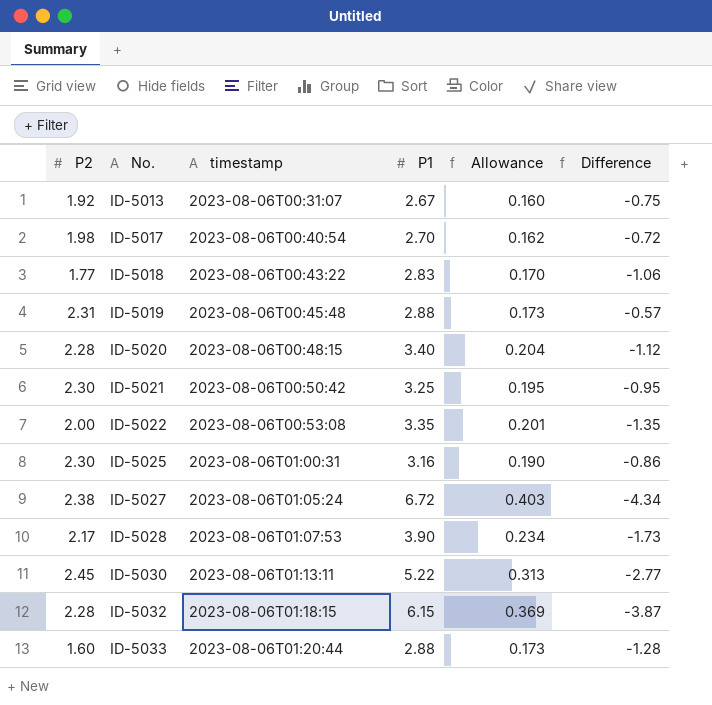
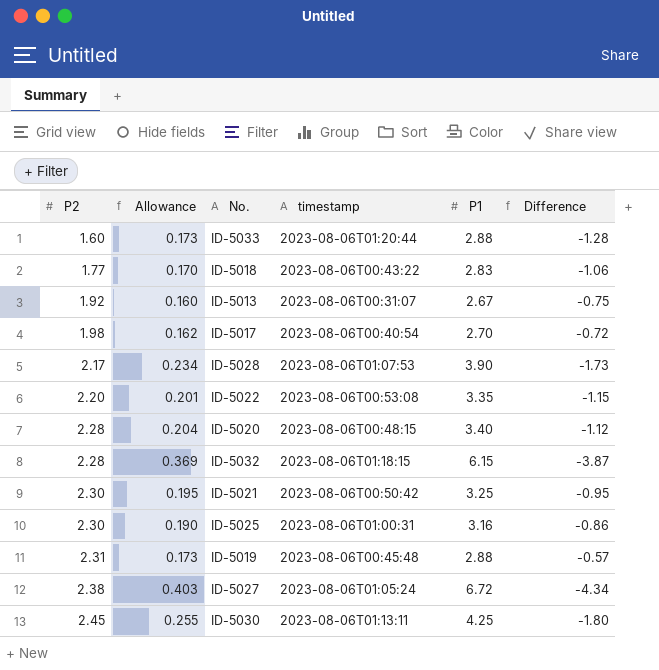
row order: No. ascending -> P2 ascending
column Allowance | position: 5 -> 2
ID-5022 | P2: 2.00 -> 2.20
ID-5022 | Difference: -1.35 -> -1.15
ID-5030 | Allowance: 0.313 -> 0.255
ID-5030 | P1: 5.22 -> 4.25
ID-5030 | Difference: -2.77 -> -1.80

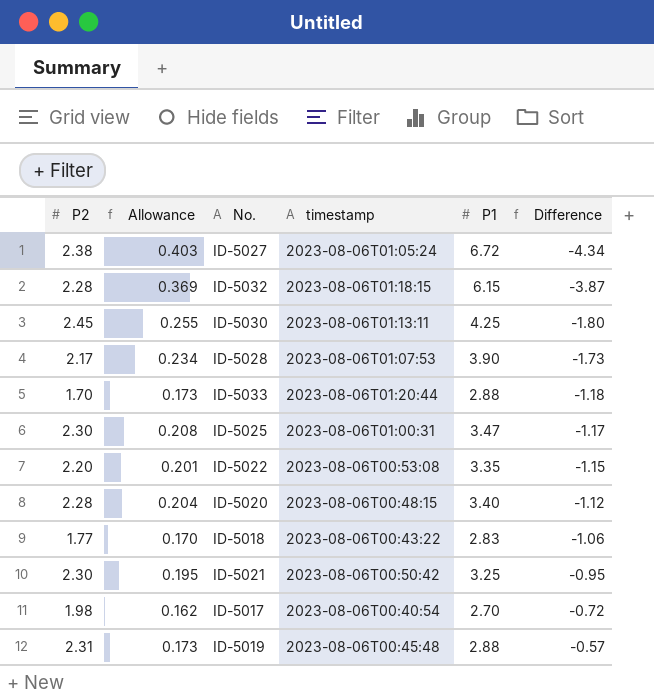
row order: P2 ascending -> Difference ascending
row ID-5013: 1.92 | 0.160 | 2023-08-06T00:31:07 | 2.67 | -0.75 -> none
ID-5033 | P2: 1.60 -> 1.70
ID-5033 | Difference: -1.28 -> -1.18
ID-5025 | Allowance: 0.190 -> 0.208
ID-5025 | P1: 3.16 -> 3.47
ID-5025 | Difference: -0.86 -> -1.17

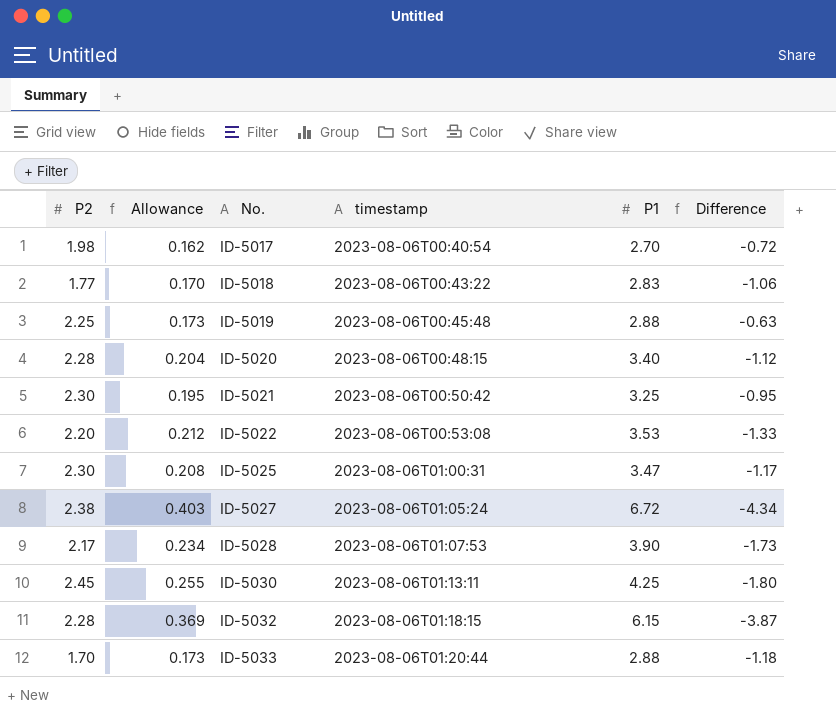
row order: Difference ascending -> No. ascending
ID-5019 | P2: 2.31 -> 2.25
ID-5019 | Difference: -0.57 -> -0.63
ID-5022 | Allowance: 0.201 -> 0.212
ID-5022 | P1: 3.35 -> 3.53
ID-5022 | Difference: -1.15 -> -1.33

